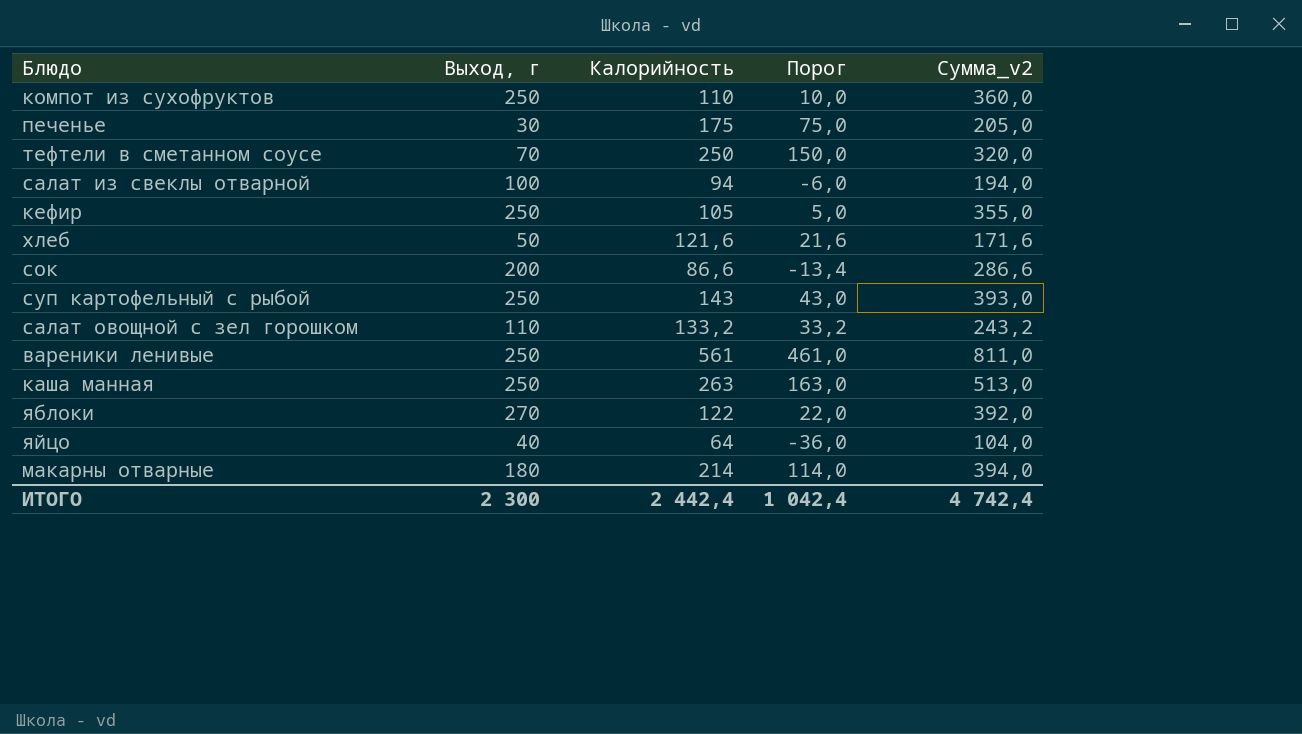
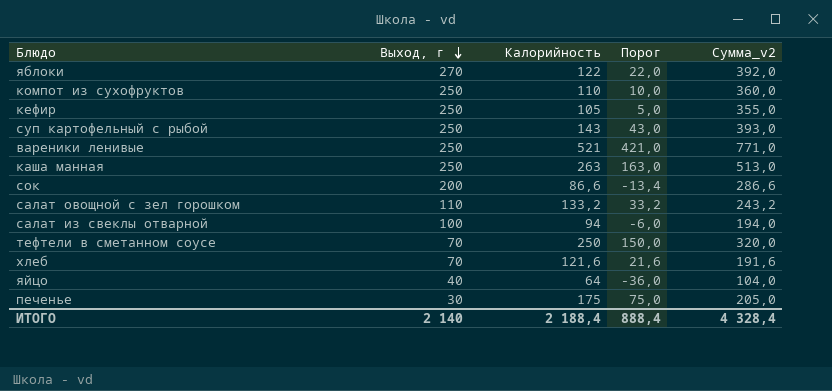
row order: none -> Выход, г descending
row макарны отварные: 180 | 214 | 114,0 | 394,0 -> none
вареники ленивые | Калорийность: 561 -> 521
вареники ленивые | Порог: 461,0 -> 421,0
вареники ленивые | Сумма_v2: 811,0 -> 771,0
хлеб | Выход, г: 50 -> 70
хлеб | Сумма_v2: 171,6 -> 191,6
ИТОГО | Выход, г: 2 300 -> 2 140
ИТОГО | Калорийность: 2 442,4 -> 2 188,4
ИТОГО | Порог: 1 042,4 -> 888,4
ИТОГО | Сумма_v2: 4 742,4 -> 4 328,4

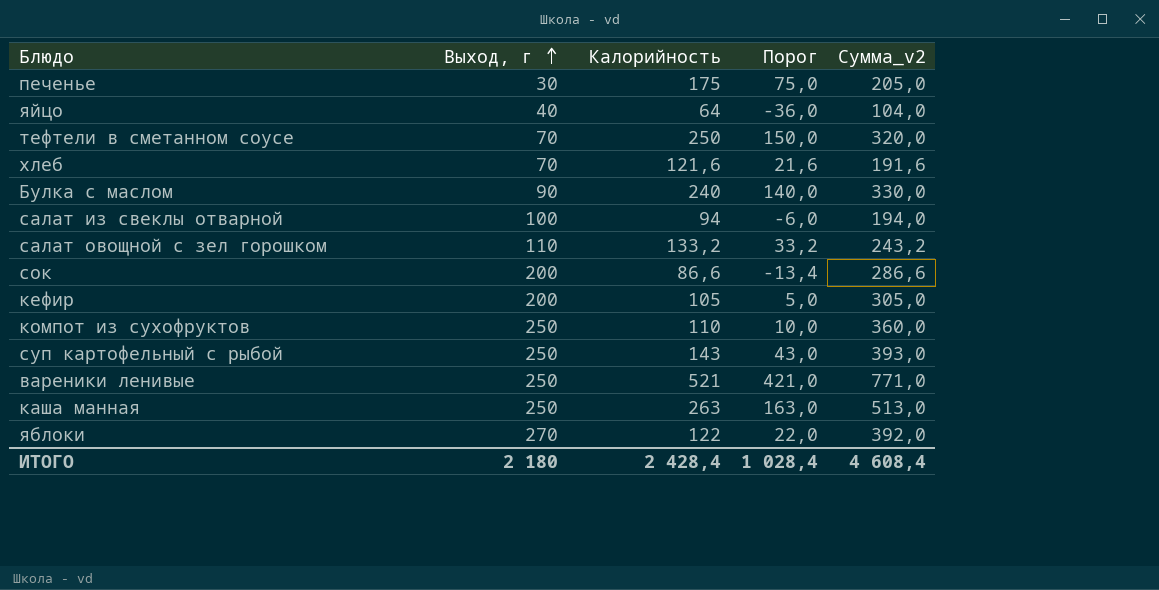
row order: Выход, г descending -> Выход, г ascending
row Булка с маслом: none -> 90 | 240 | 140,0 | 330,0
кефир | Выход, г: 250 -> 200
кефир | Сумма_v2: 355,0 -> 305,0
ИТОГО | Выход, г: 2 140 -> 2 180
ИТОГО | Калорийность: 2 188,4 -> 2 428,4
ИТОГО | Порог: 888,4 -> 1 028,4
ИТОГО | Сумма_v2: 4 328,4 -> 4 608,4

